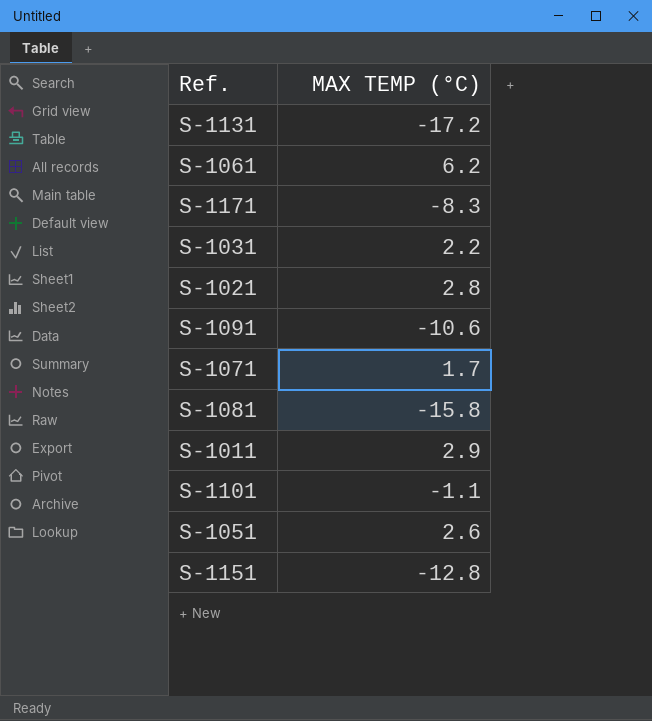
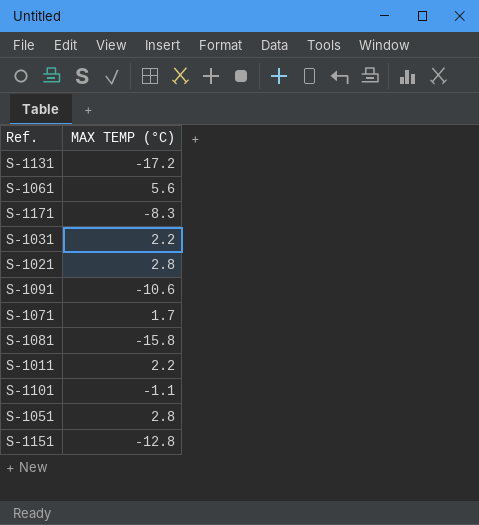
S-1061 | MAX TEMP (°C): 6.2 -> 5.6
S-1011 | MAX TEMP (°C): 2.9 -> 2.2
S-1051 | MAX TEMP (°C): 2.6 -> 2.8

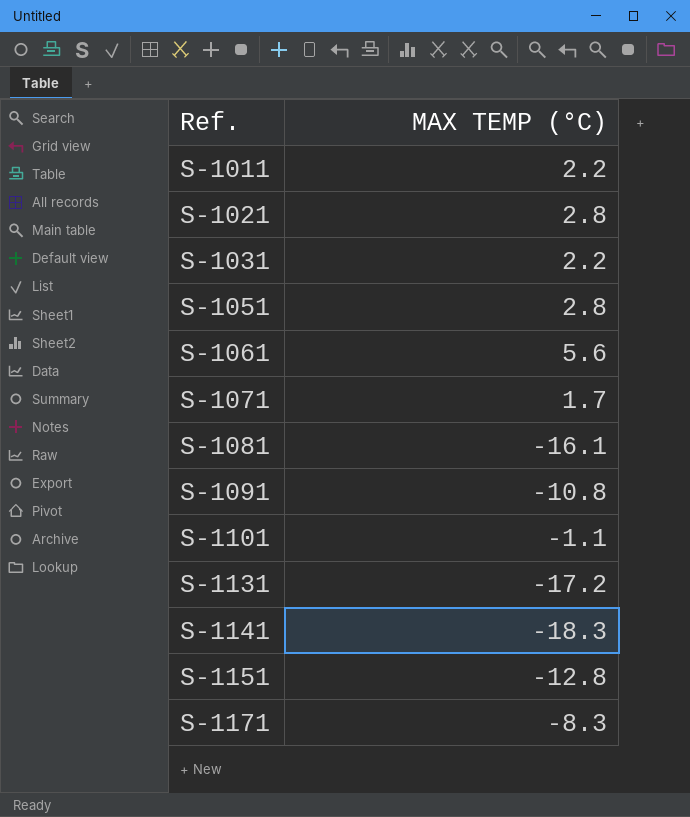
row order: none -> Ref. ascending
S-1081 | MAX TEMP (°C): -15.8 -> -16.1
S-1091 | MAX TEMP (°C): -10.6 -> -10.8
row S-1141: none -> -18.3

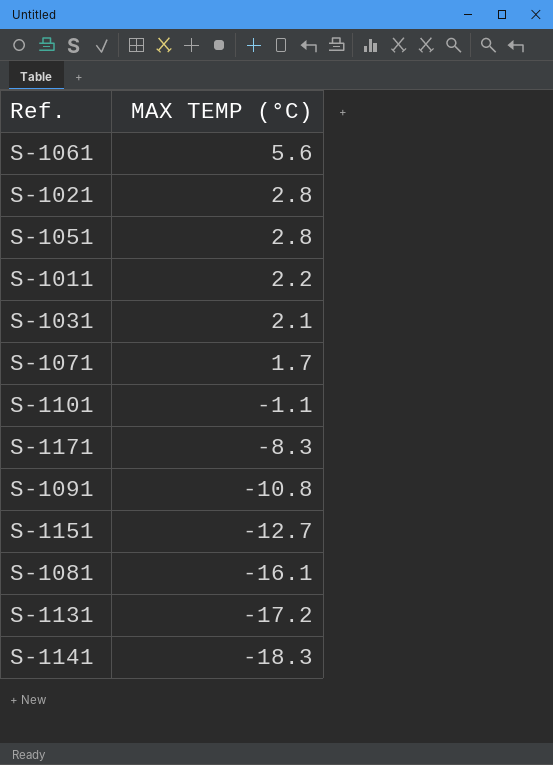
row order: Ref. ascending -> MAX TEMP (°C) descending
S-1031 | MAX TEMP (°C): 2.2 -> 2.1
S-1151 | MAX TEMP (°C): -12.8 -> -12.7

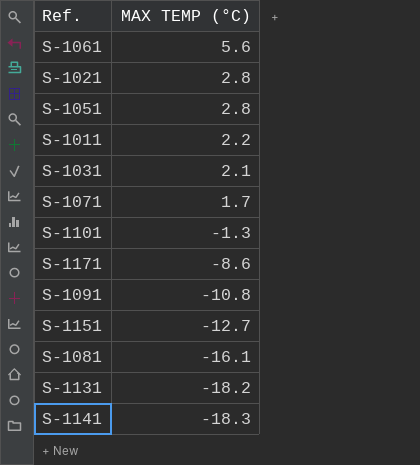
S-1101 | MAX TEMP (°C): -1.1 -> -1.3
S-1171 | MAX TEMP (°C): -8.3 -> -8.6
S-1131 | MAX TEMP (°C): -17.2 -> -18.2

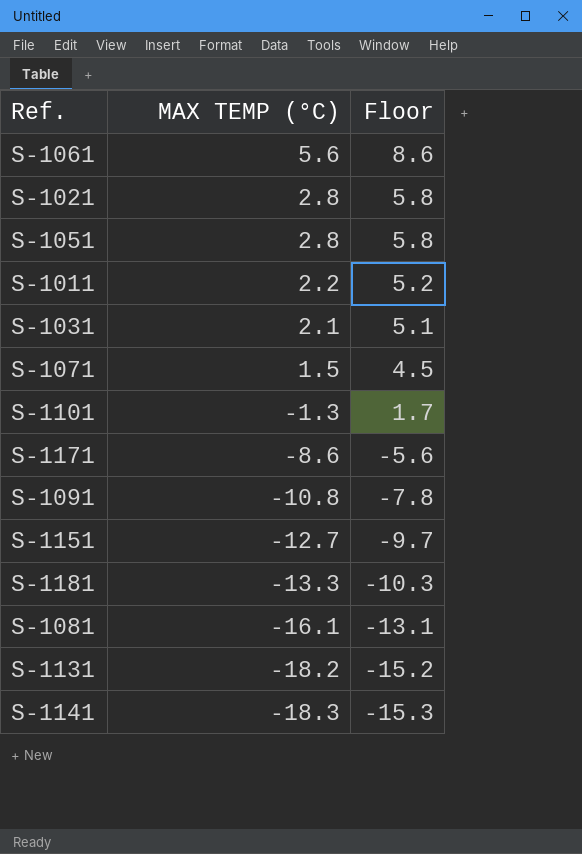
column Floor | formula: none -> [MAX TEMP (°C)] + 3
S-1071 | MAX TEMP (°C): 1.7 -> 1.5
row S-1181: none -> -13.3 | -10.3

